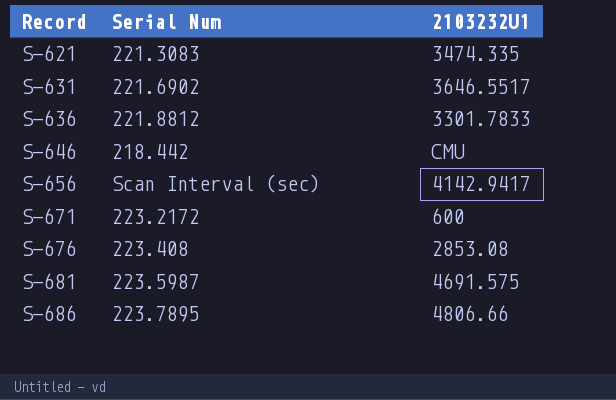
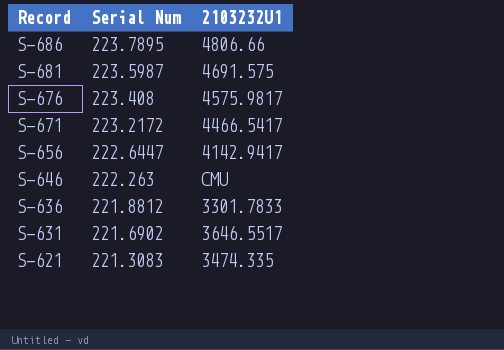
row order: Record ascending -> Record descending
S-676 | 2103232U1: 2853.08 -> 4575.9817
S-671 | 2103232U1: 600 -> 4466.5417
S-656 | Serial Num: Scan Interval (sec) -> 222.6447
S-646 | Serial Num: 218.442 -> 222.263

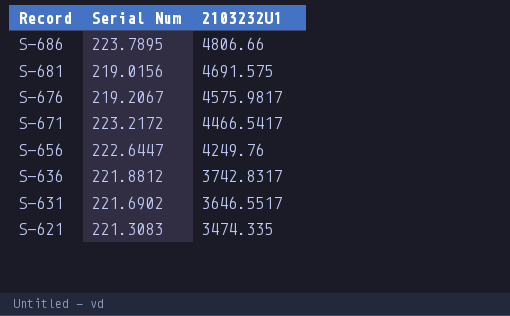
row S-646: 222.263 | CMU -> none
S-681 | Serial Num: 223.5987 -> 219.0156
S-676 | Serial Num: 223.408 -> 219.2067
S-656 | 2103232U1: 4142.9417 -> 4249.76
S-636 | 2103232U1: 3301.7833 -> 3742.8317

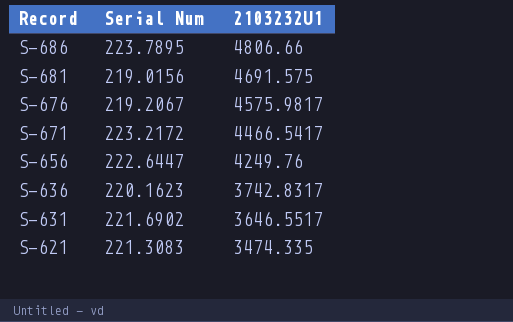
S-636 | Serial Num: 221.8812 -> 220.1623

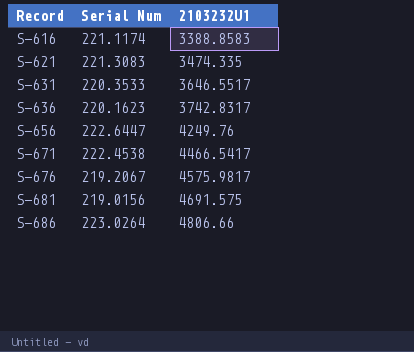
row order: Record descending -> Record ascending
row S-616: none -> 221.1174 | 3388.8583
S-631 | Serial Num: 221.6902 -> 220.3533
S-671 | Serial Num: 223.2172 -> 222.4538
S-686 | Serial Num: 223.7895 -> 223.0264

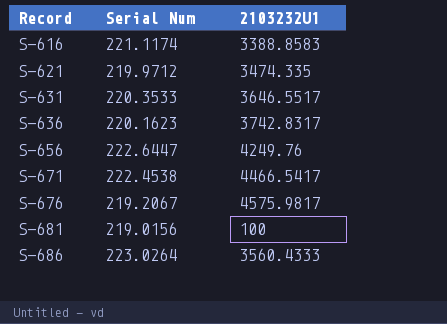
S-621 | Serial Num: 221.3083 -> 219.9712
S-681 | 2103232U1: 4691.575 -> 100
S-686 | 2103232U1: 4806.66 -> 3560.4333

